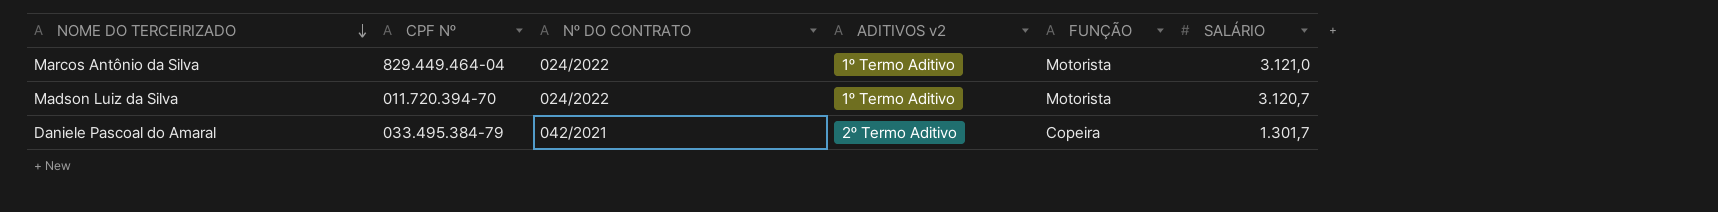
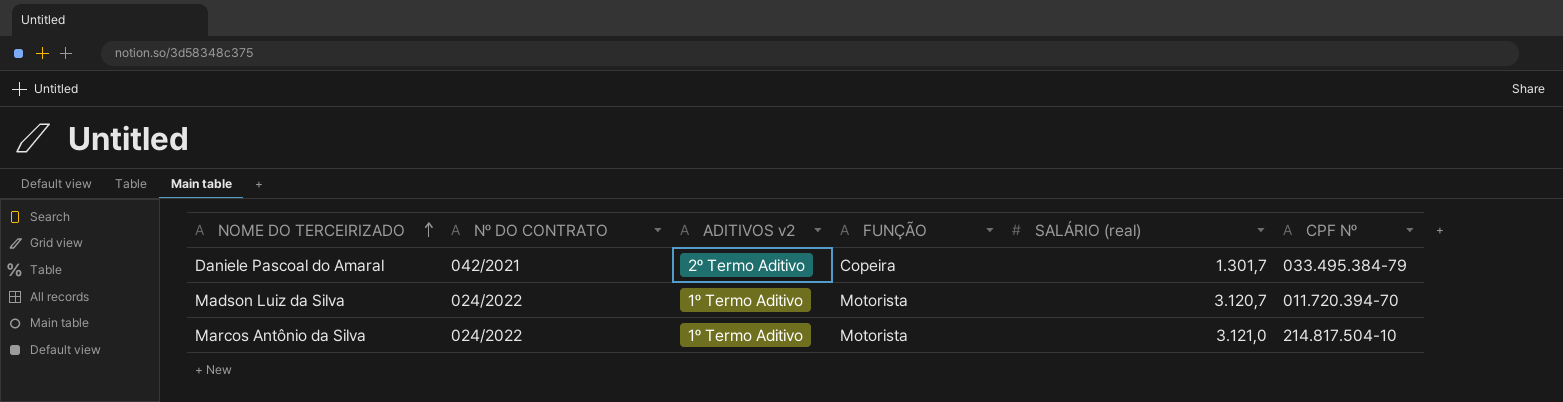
row order: NOME DO TERCEIRIZADO descending -> NOME DO TERCEIRIZADO ascending
column name: SALÁRIO -> SALÁRIO (real)
column CPF Nº | position: 2 -> 6
Marcos Antônio da Silva | CPF Nº: 829.449.464-04 -> 214.817.504-10

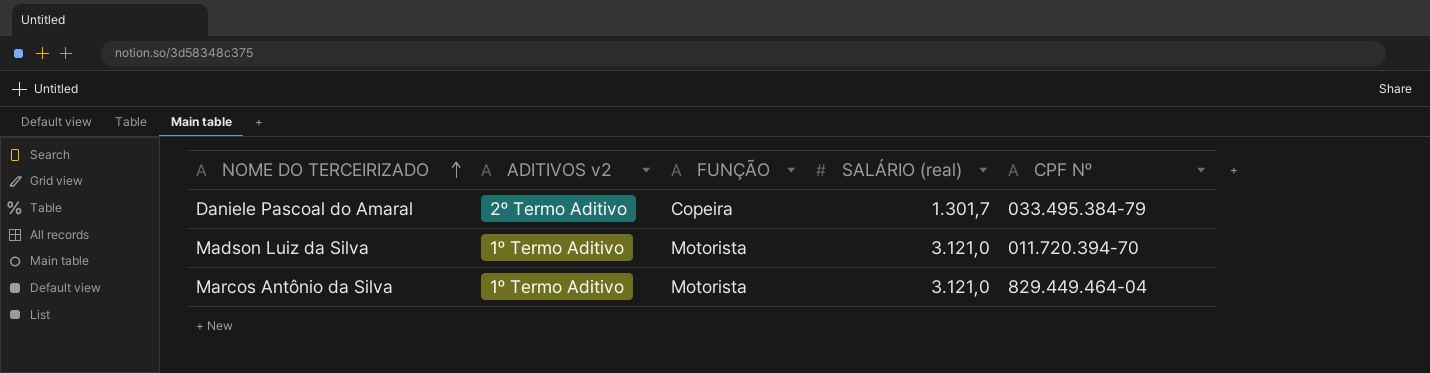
column Nº DO CONTRATO | position: 2 -> none
Madson Luiz da Silva | SALÁRIO (real): 3.120,7 -> 3.121,0
Marcos Antônio da Silva | CPF Nº: 214.817.504-10 -> 829.449.464-04

